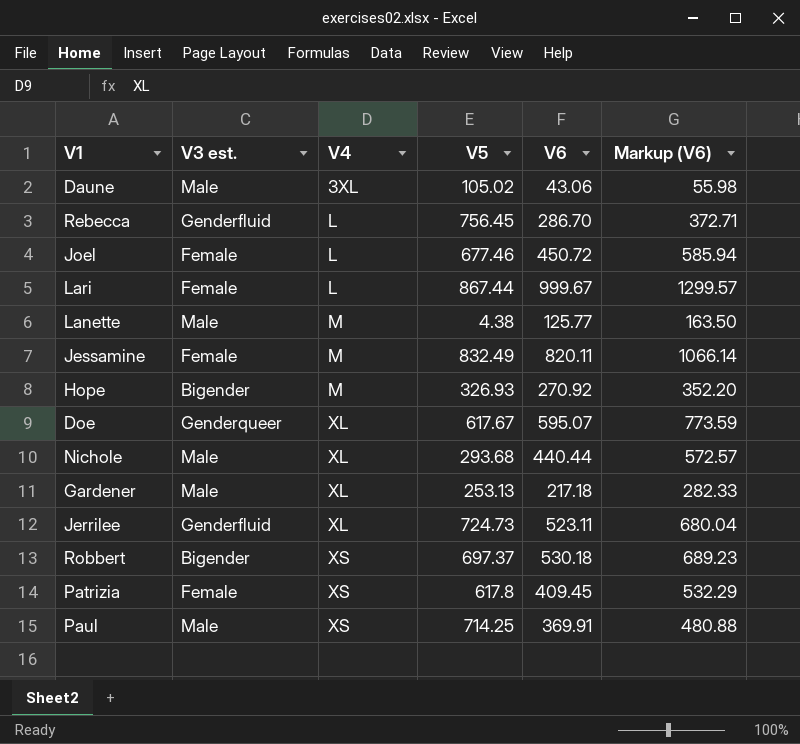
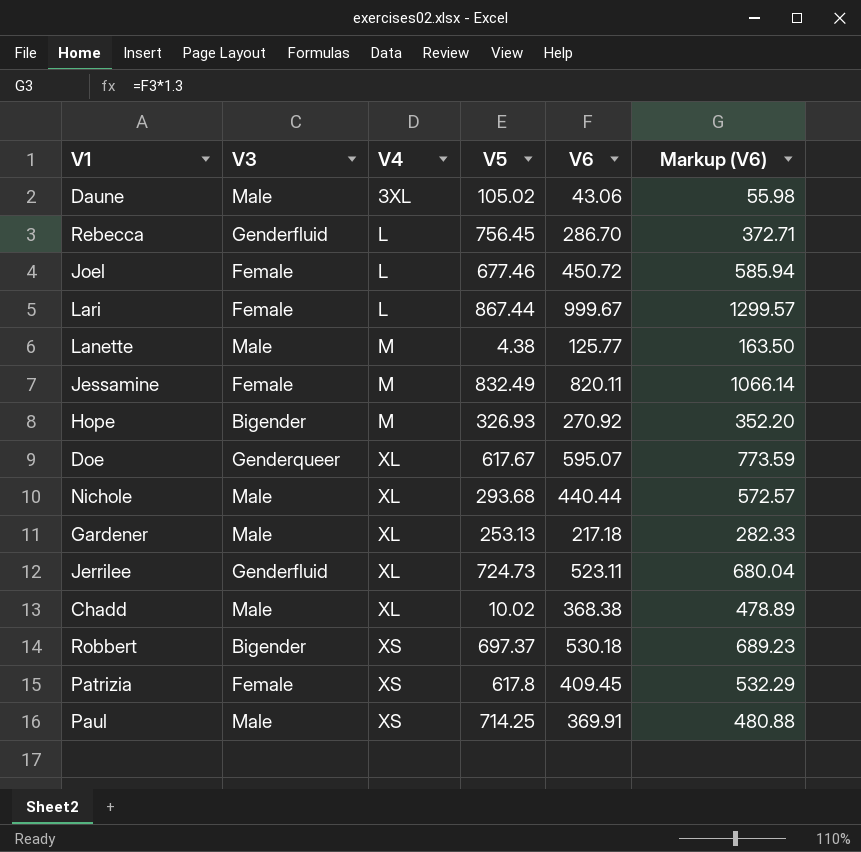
column name: V3 est. -> V3
row Chadd: none -> Male | XL | 10.02 | 368.38 | 478.89

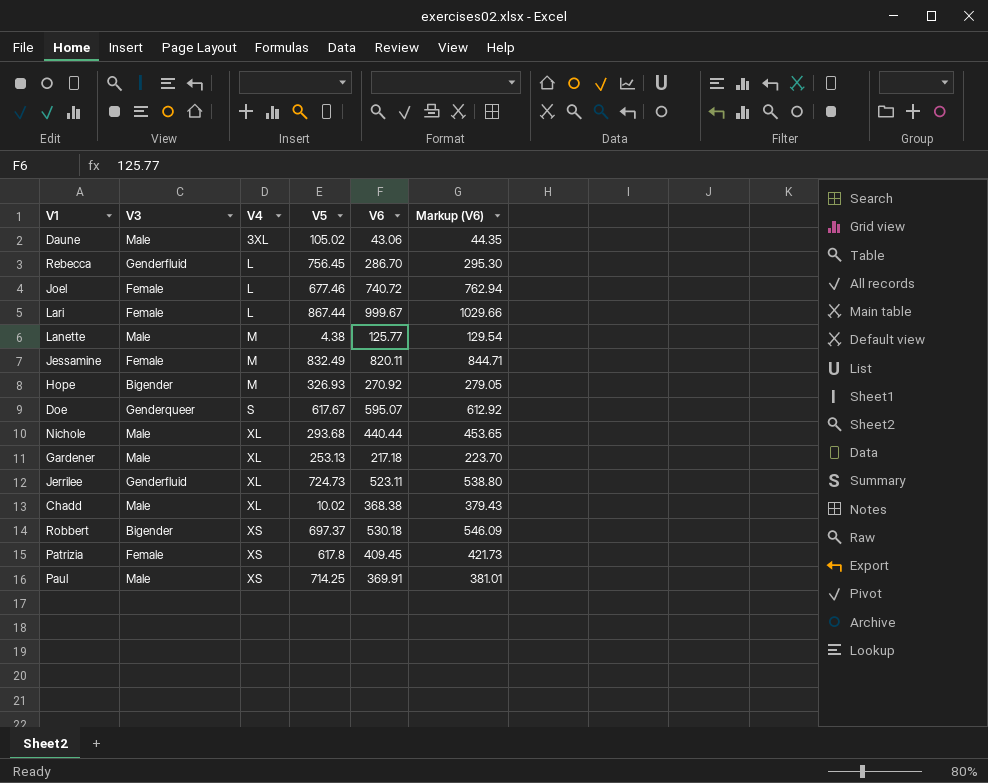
column Markup (V6) | formula: [V6] * 1.3 -> [V6] * 1.03
Joel | V6: 450.72 -> 740.72
Doe | V4: XL -> S

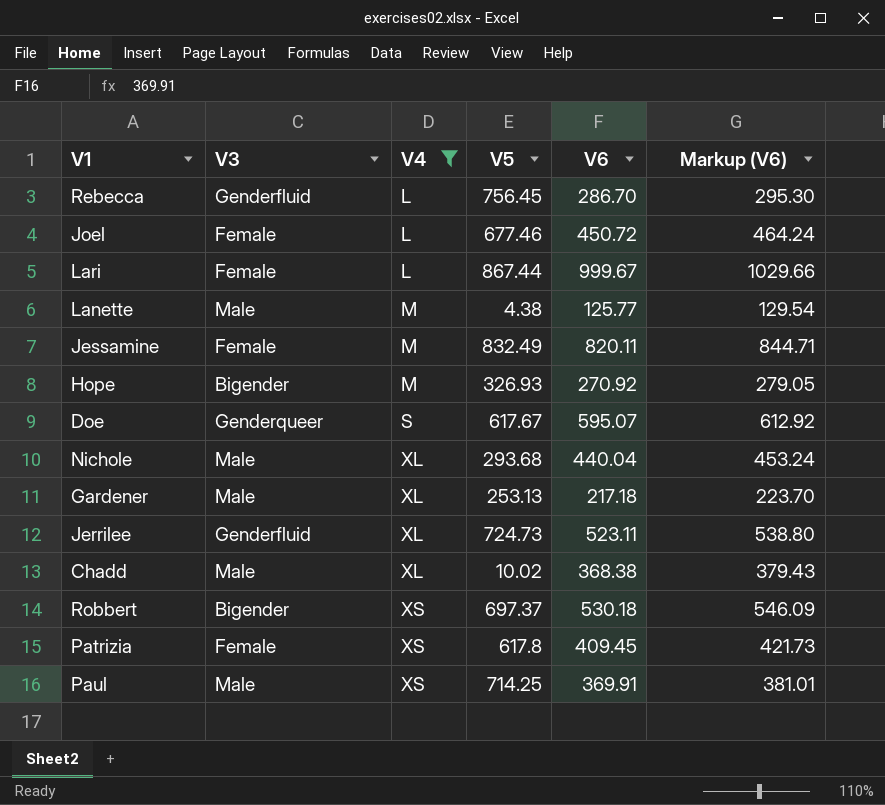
filter: none -> V4 != 3XL
Joel | V6: 740.72 -> 450.72
Joel | Markup (V6): 762.94 -> 464.24
Nichole | V6: 440.44 -> 440.04
Nichole | Markup (V6): 453.65 -> 453.24

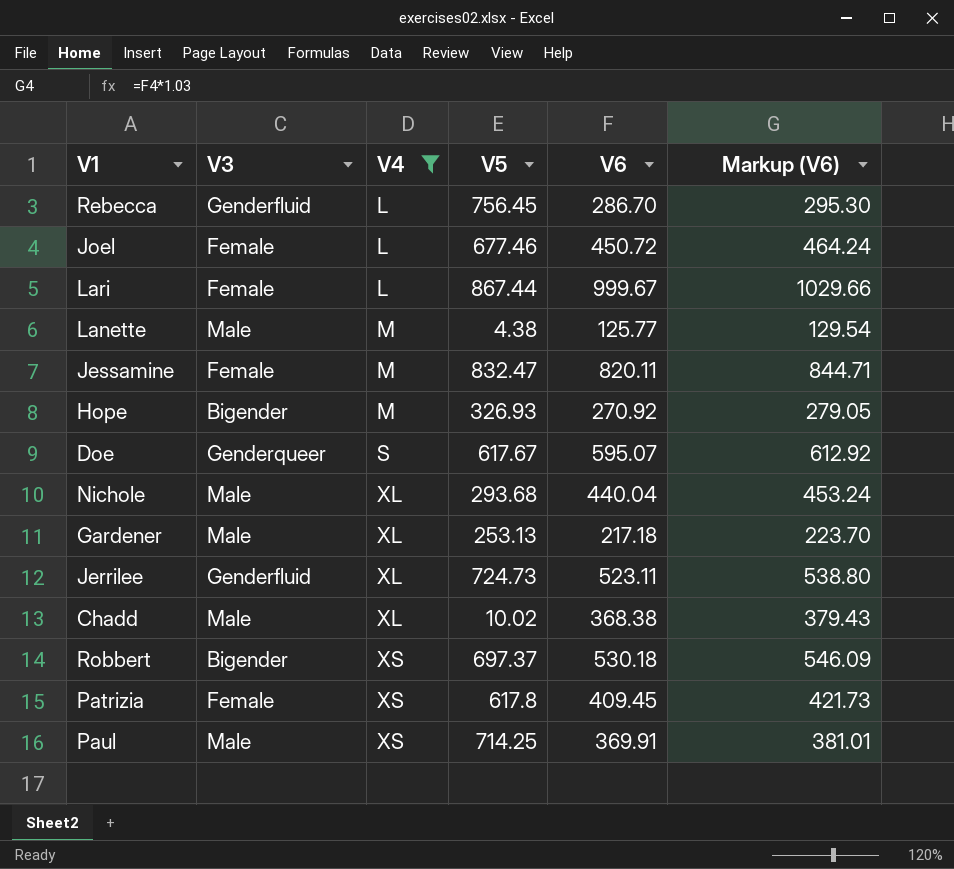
Jessamine | V5: 832.49 -> 832.47

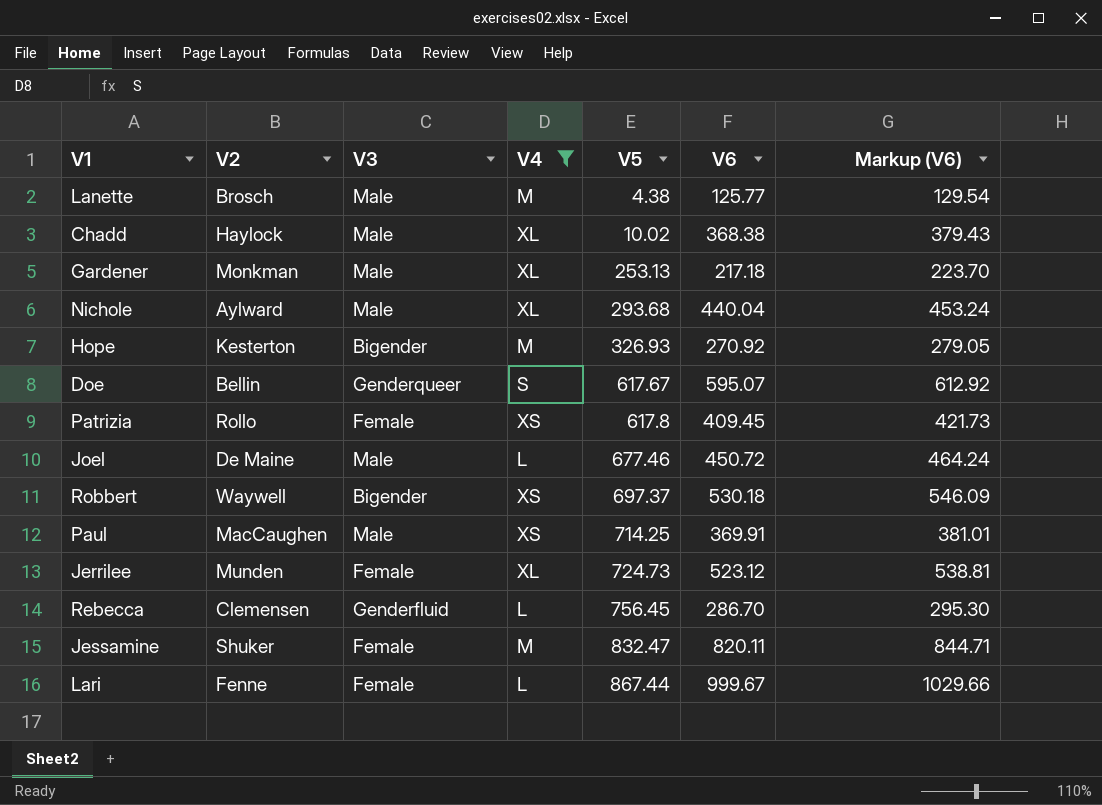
row order: V4 ascending -> V5 ascending
column V2 | position: none -> 2
Joel | V3: Female -> Male
Jerrilee | V3: Genderfluid -> Female
Jerrilee | V6: 523.11 -> 523.12
Jerrilee | Markup (V6): 538.80 -> 538.81

